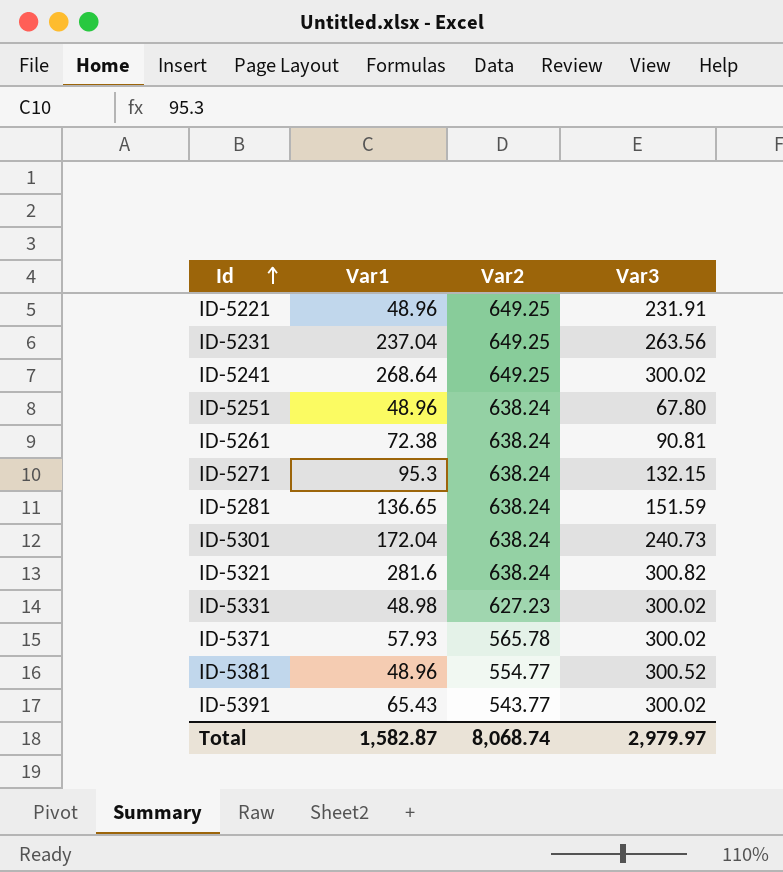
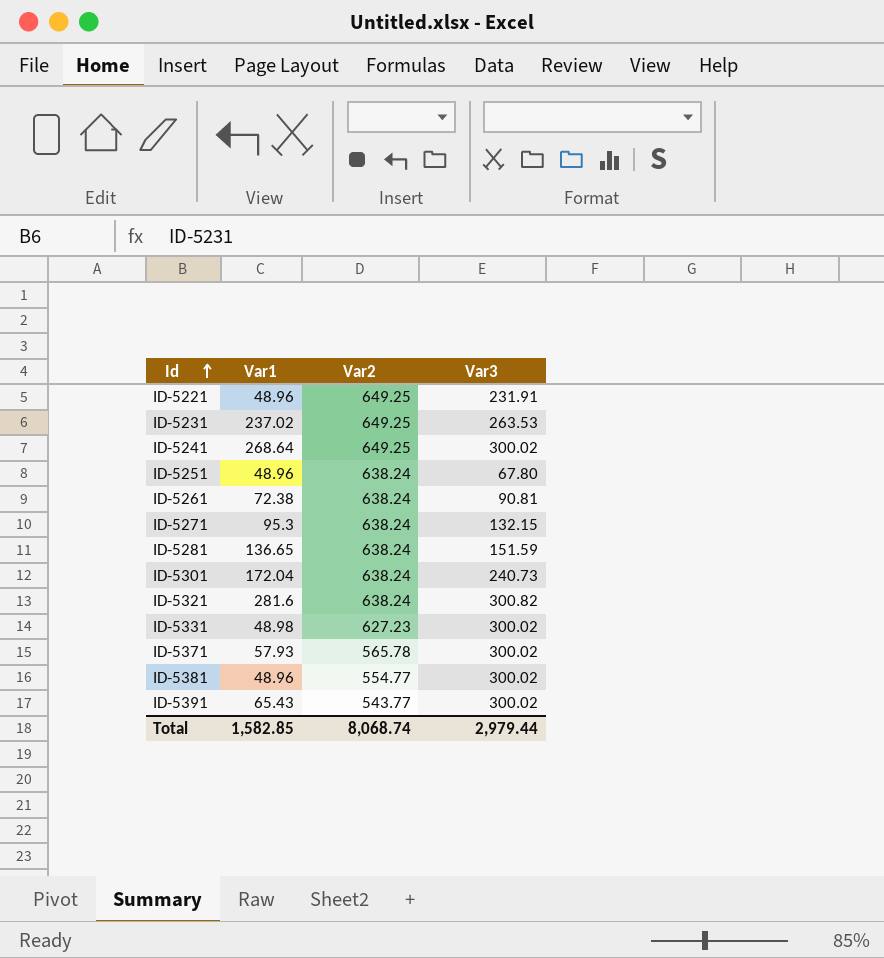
ID-5231 | Var1: 237.04 -> 237.02
ID-5231 | Var3: 263.56 -> 263.53
ID-5381 | Var3: 300.52 -> 300.02
Total | Var1: 1,582.87 -> 1,582.85
Total | Var3: 2,979.97 -> 2,979.44

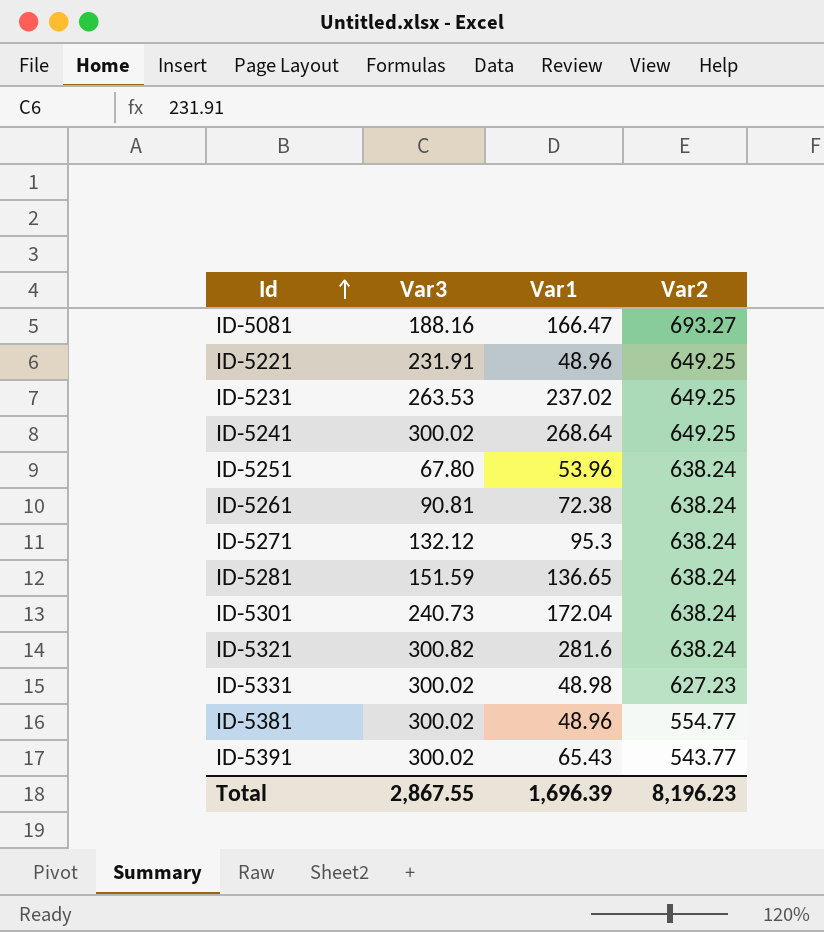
column Var3 | position: 4 -> 2
row ID-5371: 57.93 | 565.78 | 300.02 -> none
row ID-5081: none -> 188.16 | 166.47 | 693.27
ID-5251 | Var1: 48.96 -> 53.96
ID-5271 | Var3: 132.15 -> 132.12
Total | Var3: 2,979.44 -> 2,867.55
Total | Var1: 1,582.85 -> 1,696.39
Total | Var2: 8,068.74 -> 8,196.23

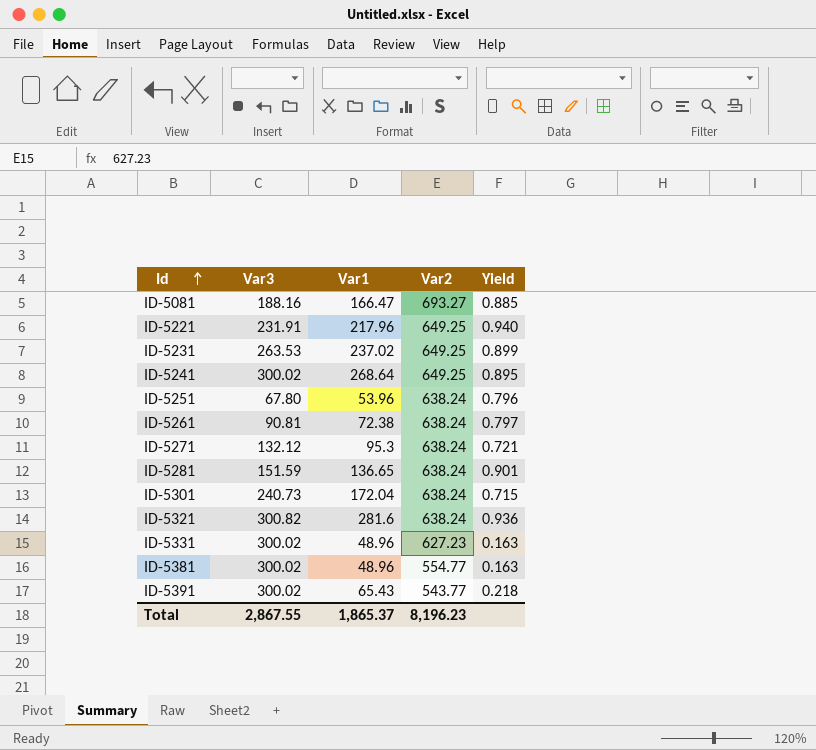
column Yield | formula: none -> [Var1] / [Var3]
ID-5221 | Var1: 48.96 -> 217.96
ID-5331 | Var1: 48.98 -> 48.96
Total | Var1: 1,696.39 -> 1,865.37

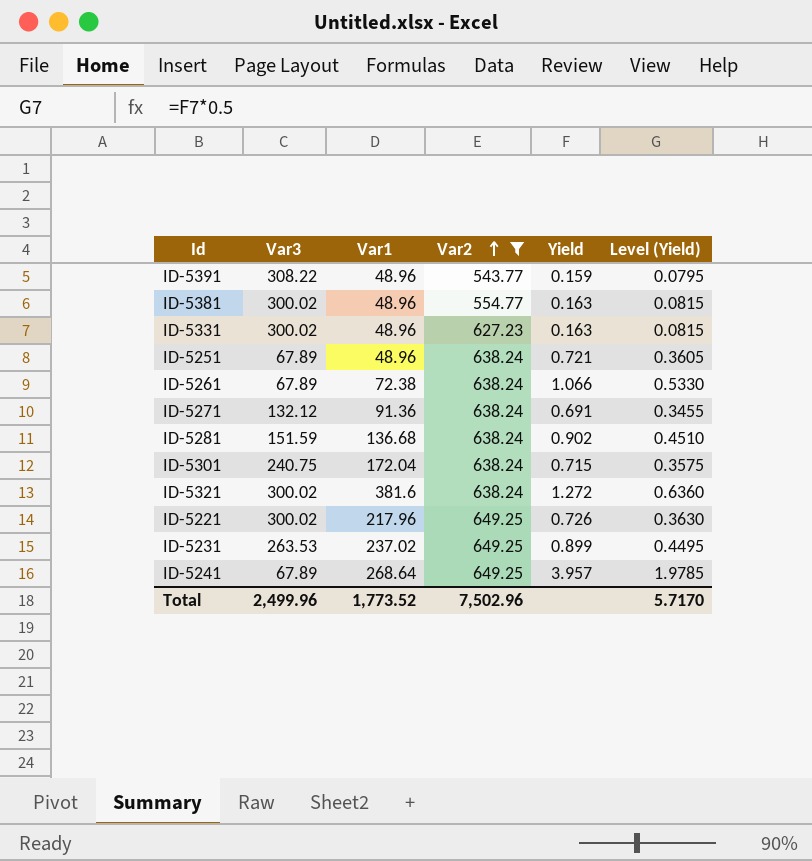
filter: none -> Var2 != 693.27
row order: Id ascending -> Var2 ascending
column Level (Yield) | formula: none -> [Yield] * 0.5
ID-5391 | Var3: 300.02 -> 308.22
ID-5391 | Var1: 65.43 -> 48.96
ID-5391 | Yield: 0.218 -> 0.159
ID-5251 | Var3: 67.80 -> 67.89
ID-5251 | Var1: 53.96 -> 48.96
ID-5251 | Yield: 0.796 -> 0.721
ID-5261 | Var3: 90.81 -> 67.89
ID-5261 | Yield: 0.797 -> 1.066
ID-5271 | Var1: 95.3 -> 91.36
ID-5271 | Yield: 0.721 -> 0.691
ID-5281 | Var1: 136.65 -> 136.68
ID-5281 | Yield: 0.901 -> 0.902
ID-5301 | Var3: 240.73 -> 240.75
ID-5321 | Var3: 300.82 -> 300.02
ID-5321 | Var1: 281.6 -> 381.6
ID-5321 | Yield: 0.936 -> 1.272
ID-5221 | Var3: 231.91 -> 300.02
ID-5221 | Yield: 0.940 -> 0.726
ID-5241 | Var3: 300.02 -> 67.89
ID-5241 | Yield: 0.895 -> 3.957
Total | Var3: 2,867.55 -> 2,499.96
Total | Var1: 1,865.37 -> 1,773.52
Total | Var2: 8,196.23 -> 7,502.96

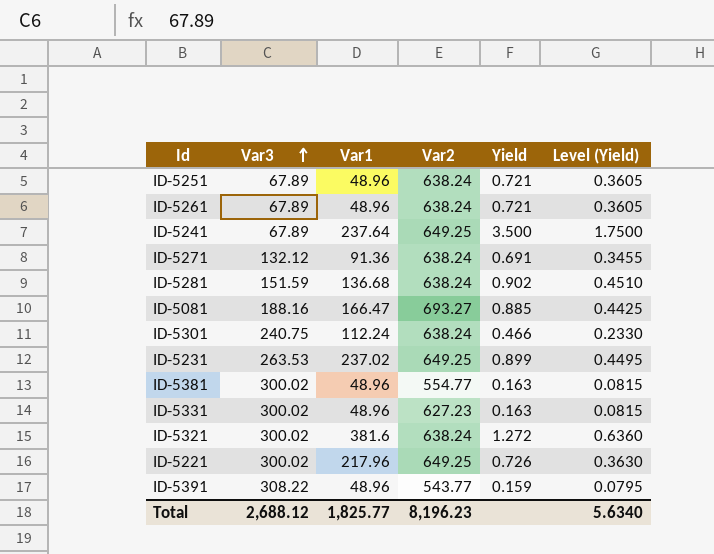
filter: Var2 != 693.27 -> none
row order: Var2 ascending -> Var3 ascending
ID-5261 | Var1: 72.38 -> 48.96
ID-5261 | Yield: 1.066 -> 0.721
ID-5261 | Level (Yield): 0.5330 -> 0.3605
ID-5241 | Var1: 268.64 -> 237.64
ID-5241 | Yield: 3.957 -> 3.500
ID-5241 | Level (Yield): 1.9785 -> 1.7500
ID-5301 | Var1: 172.04 -> 112.24
ID-5301 | Yield: 0.715 -> 0.466
ID-5301 | Level (Yield): 0.3575 -> 0.2330
Total | Var3: 2,499.96 -> 2,688.12
Total | Var1: 1,773.52 -> 1,825.77
Total | Var2: 7,502.96 -> 8,196.23
Total | Level (Yield): 5.7170 -> 5.6340

